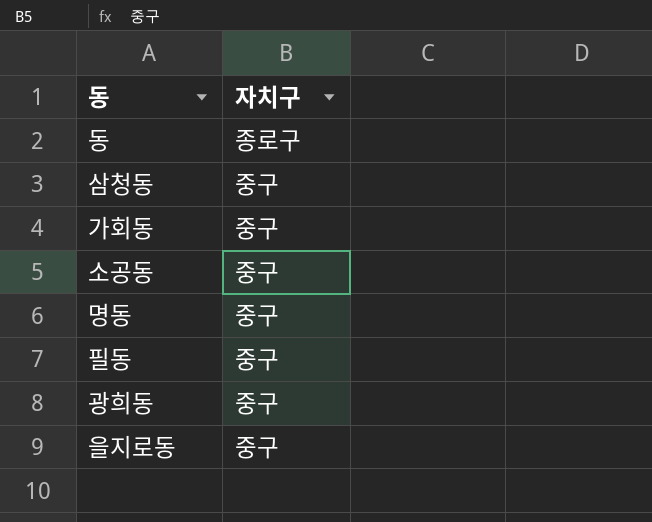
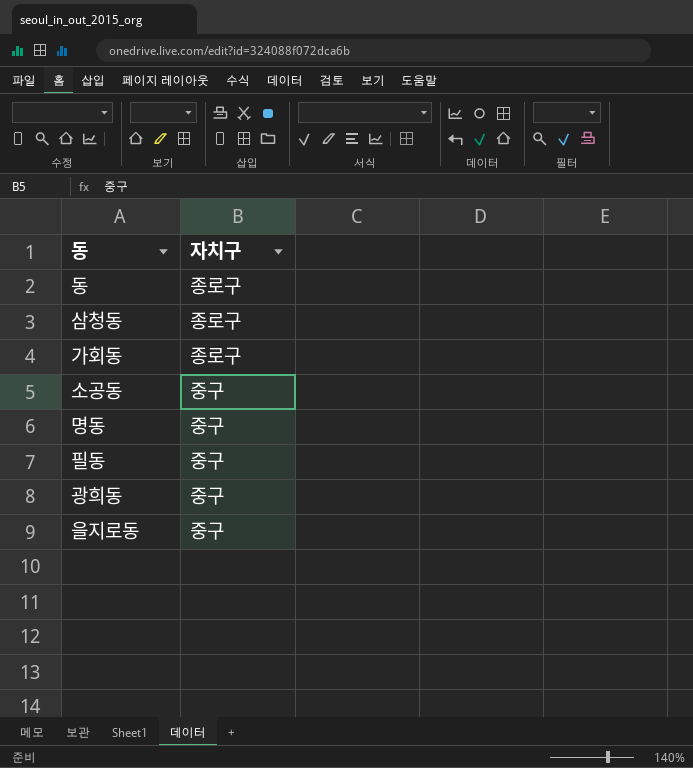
삼청동 | 자치구: 중구 -> 종로구
가회동 | 자치구: 중구 -> 종로구

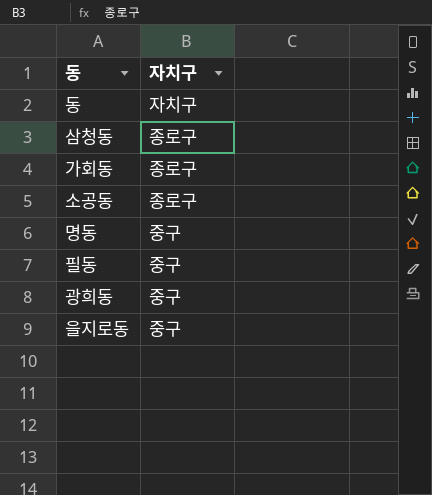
동 | 자치구: 종로구 -> 자치구
소공동 | 자치구: 중구 -> 종로구

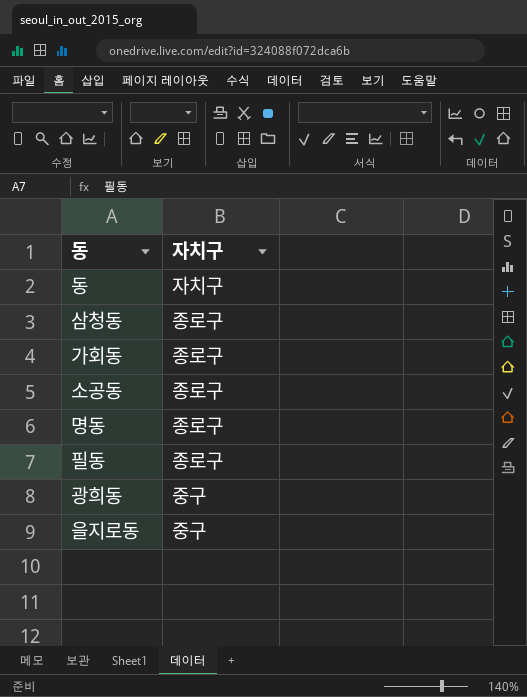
명동 | 자치구: 중구 -> 종로구
필동 | 자치구: 중구 -> 종로구

